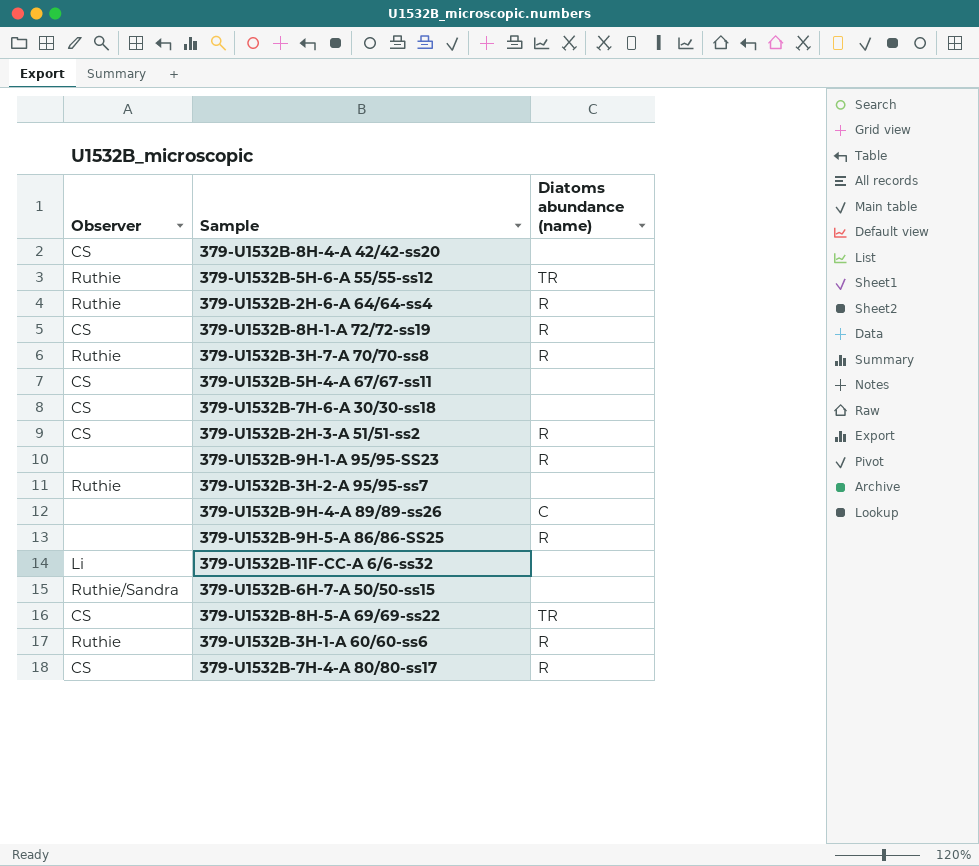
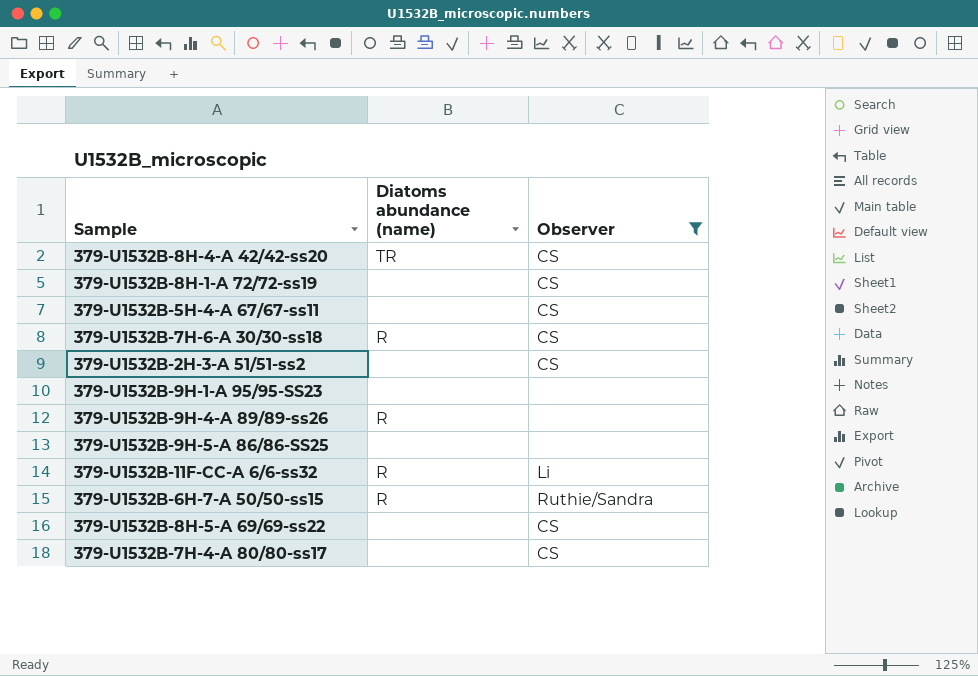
filter: none -> Observer != Ruthie
column Observer | position: 1 -> 3
379-U1532B-8H-4-A 42/42-ss20 | Diatoms abundance (name): none -> TR
379-U1532B-8H-1-A 72/72-ss19 | Diatoms abundance (name): R -> none
379-U1532B-7H-6-A 30/30-ss18 | Diatoms abundance (name): none -> R
379-U1532B-2H-3-A 51/51-ss2 | Diatoms abundance (name): R -> none
379-U1532B-9H-1-A 95/95-SS23 | Diatoms abundance (name): R -> none
379-U1532B-9H-4-A 89/89-ss26 | Diatoms abundance (name): C -> R
379-U1532B-9H-5-A 86/86-SS25 | Diatoms abundance (name): R -> none
379-U1532B-11F-CC-A 6/6-ss32 | Diatoms abundance (name): none -> R
379-U1532B-6H-7-A 50/50-ss15 | Diatoms abundance (name): none -> R
379-U1532B-8H-5-A 69/69-ss22 | Diatoms abundance (name): TR -> none
379-U1532B-7H-4-A 80/80-ss17 | Diatoms abundance (name): R -> none

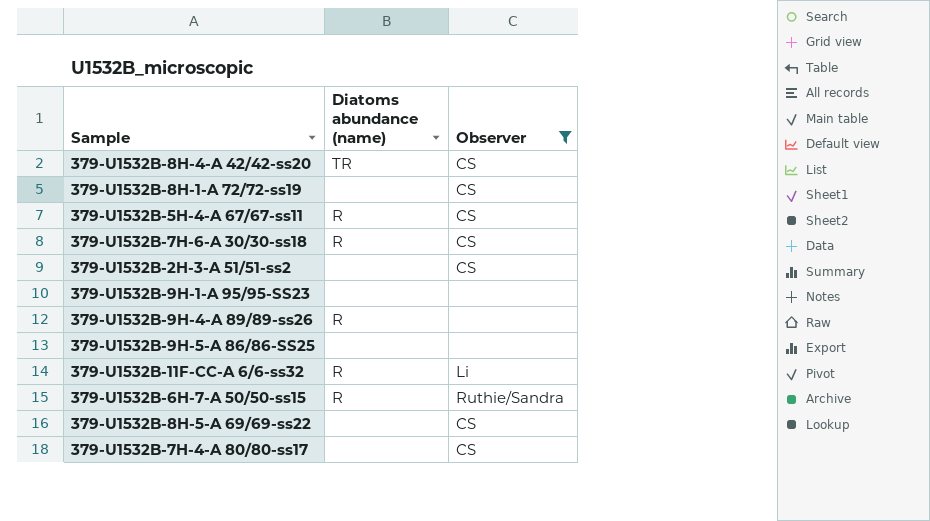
379-U1532B-5H-4-A 67/67-ss11 | Diatoms abundance (name): none -> R

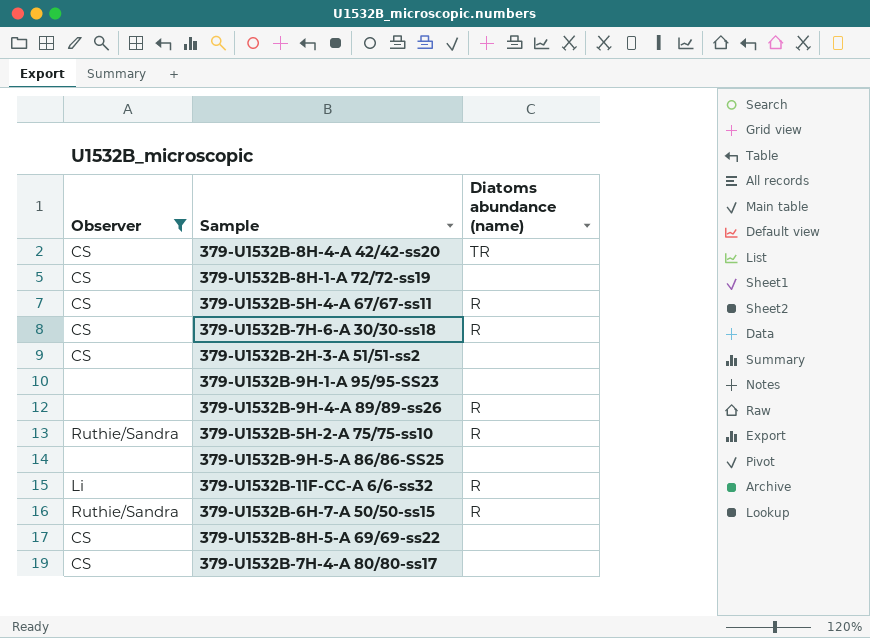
column Observer | position: 3 -> 1
row 379-U1532B-5H-2-A 75/75-ss10: none -> Ruthie/Sandra | R

